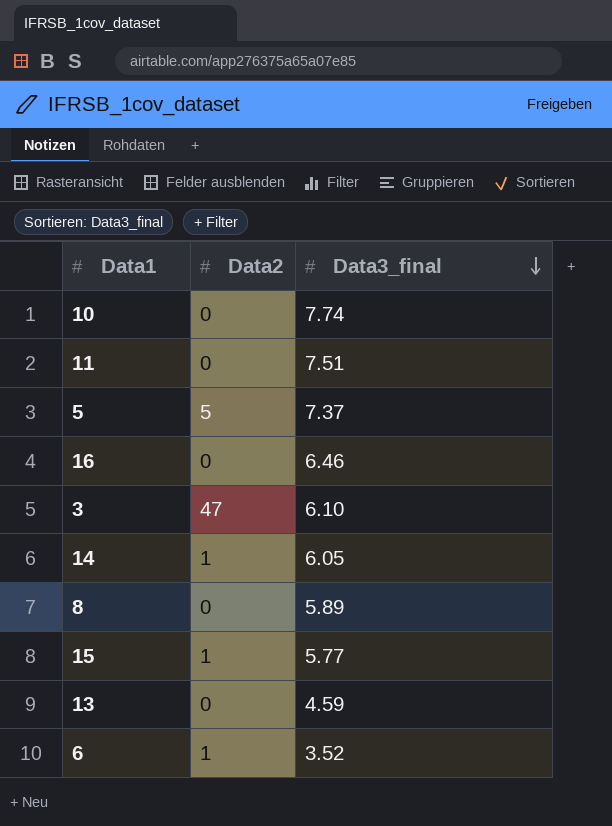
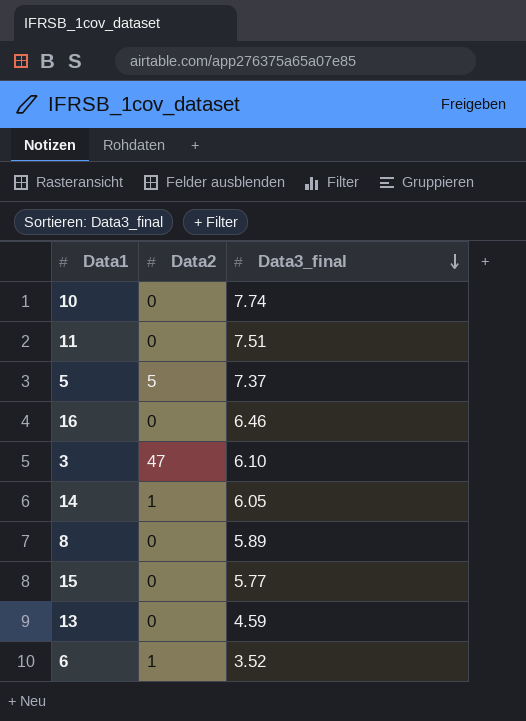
15 | Data2: 1 -> 0

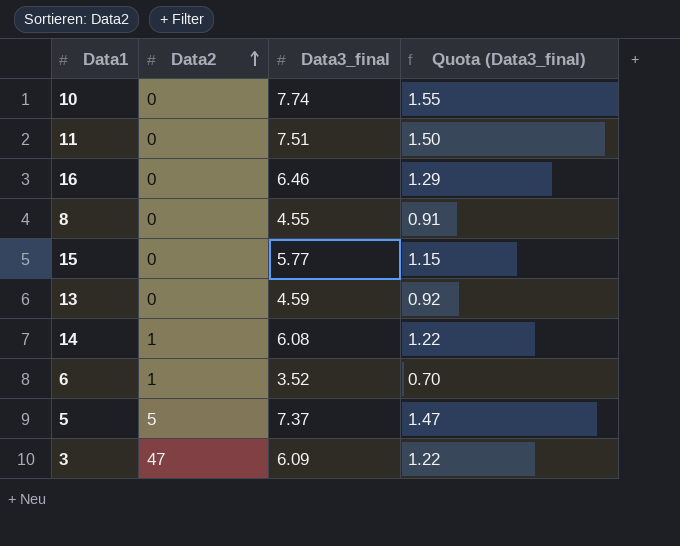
row order: Data3_final descending -> Data2 ascending
column Quota (Data3_final) | formula: none -> [Data3_final] * 0.2
8 | Data3_final: 5.89 -> 4.55
14 | Data3_final: 6.05 -> 6.08
3 | Data3_final: 6.10 -> 6.09

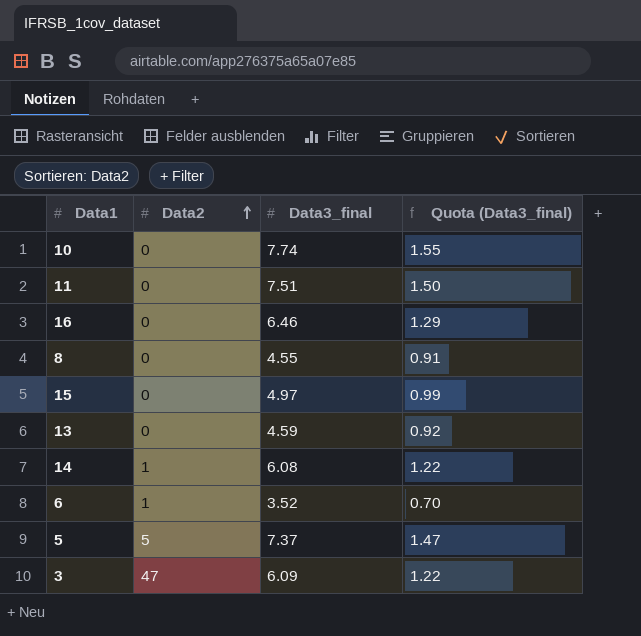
15 | Data3_final: 5.77 -> 4.97
15 | Quota (Data3_final): 1.15 -> 0.99

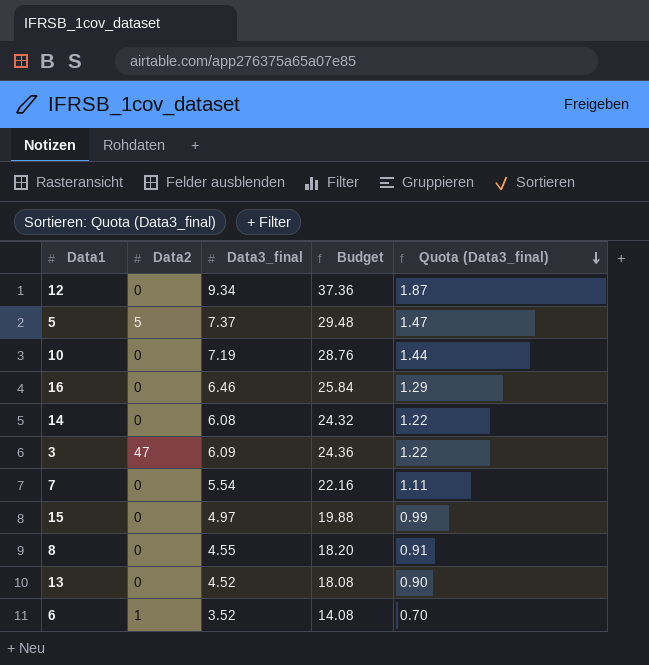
row order: Data2 ascending -> Quota (Data3_final) descending
column Budget | formula: none -> [Data3_final] * 4
row 11: 0 | 7.51 | 1.50 -> none
row 12: none -> 0 | 9.34 | 37.36 | 1.87
10 | Data3_final: 7.74 -> 7.19
10 | Quota (Data3_final): 1.55 -> 1.44
14 | Data2: 1 -> 0
row 7: none -> 0 | 5.54 | 22.16 | 1.11
13 | Data3_final: 4.59 -> 4.52
13 | Quota (Data3_final): 0.92 -> 0.90

